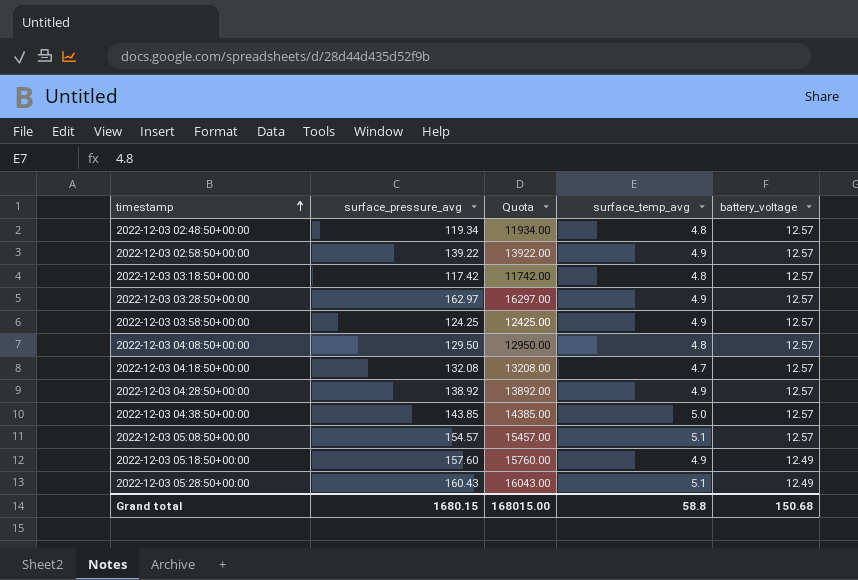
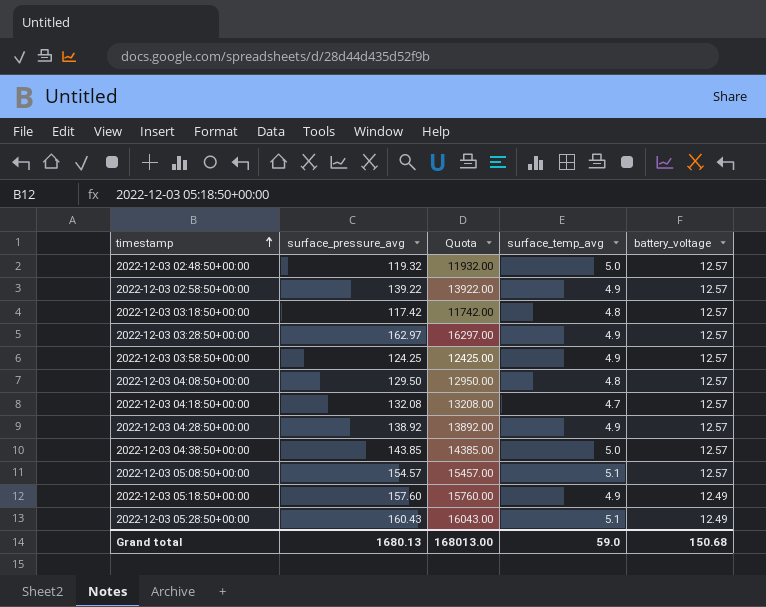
2022-12-03 02:48:50+00:00 | surface_pressure_avg: 119.34 -> 119.32
2022-12-03 02:48:50+00:00 | Quota: 11934.00 -> 11932.00
2022-12-03 02:48:50+00:00 | surface_temp_avg: 4.8 -> 5.0
Grand total | surface_pressure_avg: 1680.15 -> 1680.13
Grand total | Quota: 168015.00 -> 168013.00
Grand total | surface_temp_avg: 58.8 -> 59.0

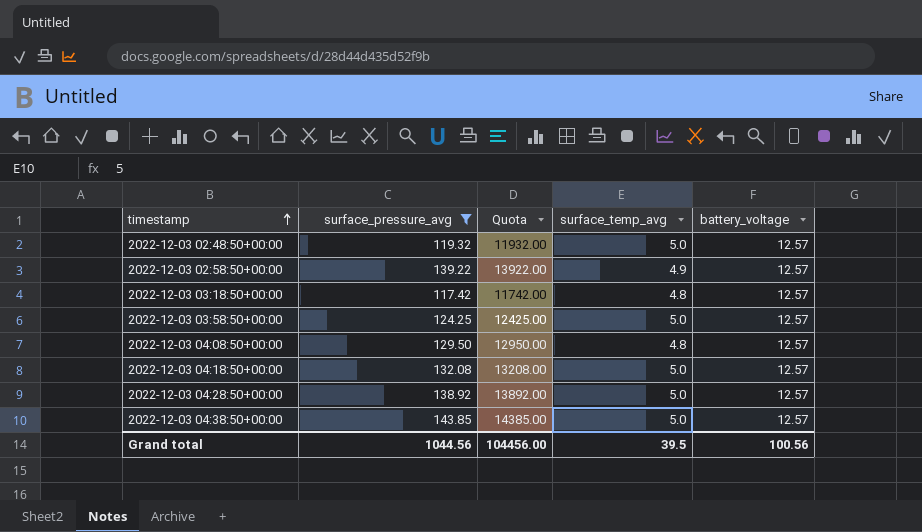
filter: none -> surface_pressure_avg <= 143.85
2022-12-03 03:58:50+00:00 | surface_temp_avg: 4.9 -> 5.0
2022-12-03 04:18:50+00:00 | surface_temp_avg: 4.7 -> 5.0
2022-12-03 04:28:50+00:00 | surface_temp_avg: 4.9 -> 5.0
Grand total | surface_pressure_avg: 1680.13 -> 1044.56
Grand total | Quota: 168013.00 -> 104456.00
Grand total | surface_temp_avg: 59.0 -> 39.5
Grand total | battery_voltage: 150.68 -> 100.56

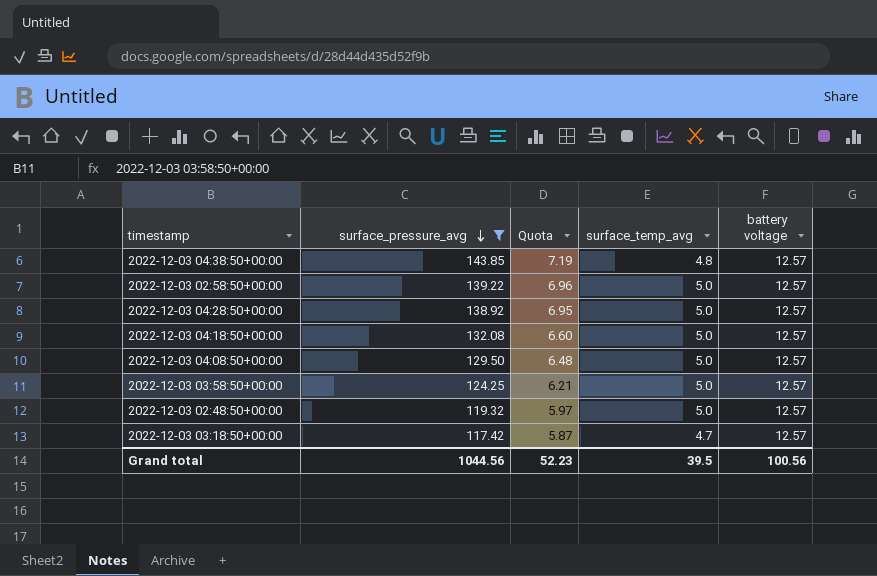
row order: timestamp ascending -> surface_pressure_avg descending
column Quota | formula: [surface_pressure_avg] * 100 -> [surface_pressure_avg] * 0.05
column name: battery_voltage -> battery voltage
2022-12-03 04:38:50+00:00 | surface_temp_avg: 5.0 -> 4.8
2022-12-03 02:58:50+00:00 | surface_temp_avg: 4.9 -> 5.0
2022-12-03 04:08:50+00:00 | surface_temp_avg: 4.8 -> 5.0
2022-12-03 03:18:50+00:00 | surface_temp_avg: 4.8 -> 4.7
Grand total | Quota: 104456.00 -> 52.23

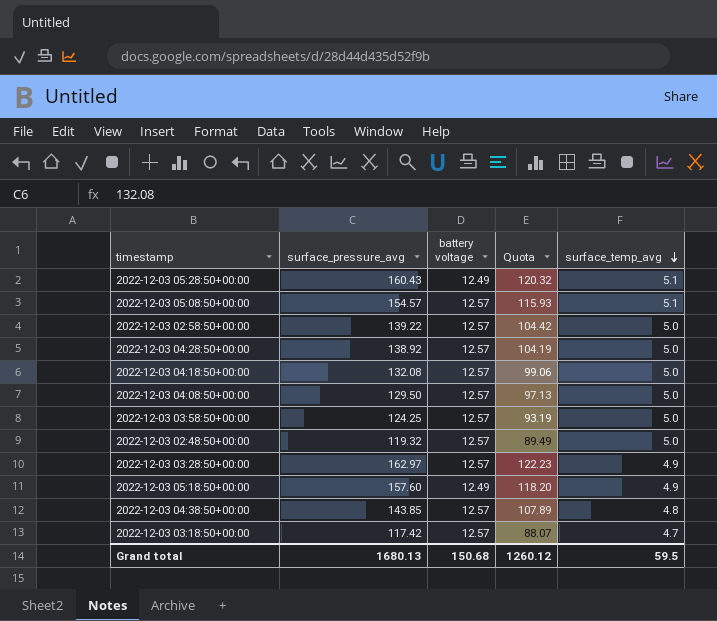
filter: surface_pressure_avg <= 143.85 -> none
row order: surface_pressure_avg descending -> surface_temp_avg descending
column battery voltage | position: 5 -> 3
column Quota | formula: [surface_pressure_avg] * 0.05 -> [surface_pressure_avg] * 0.75
Grand total | surface_pressure_avg: 1044.56 -> 1680.13
Grand total | battery voltage: 100.56 -> 150.68
Grand total | Quota: 52.23 -> 1260.12
Grand total | surface_temp_avg: 39.5 -> 59.5

